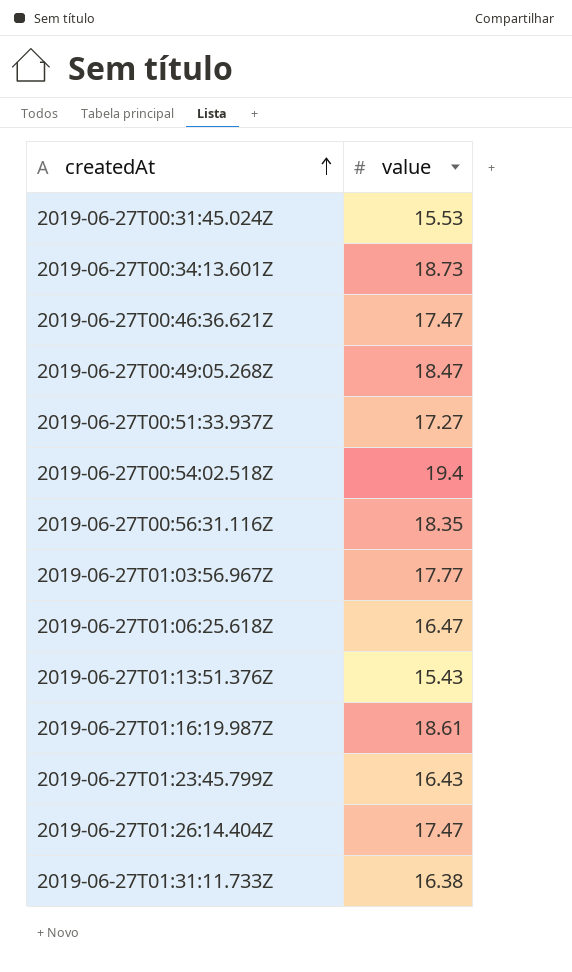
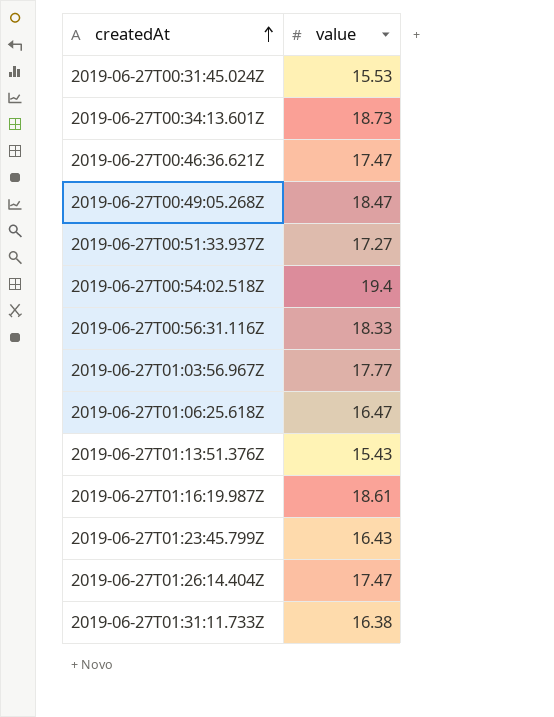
2019-06-27T00:56:31.116Z | value: 18.35 -> 18.33

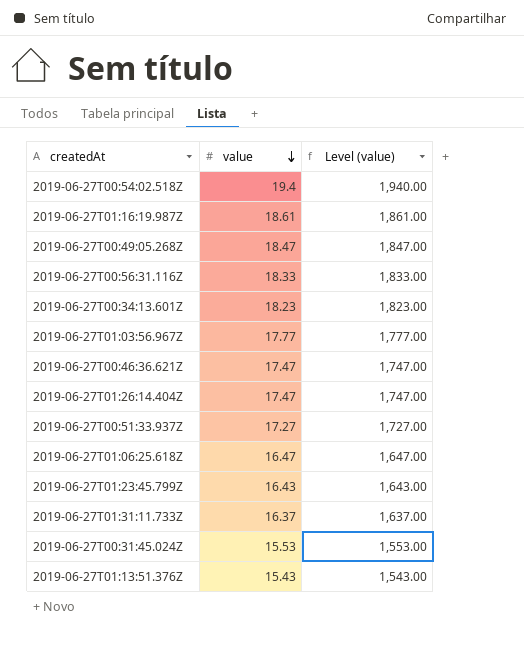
row order: createdAt ascending -> value descending
column Level (value) | formula: none -> [value] * 100
2019-06-27T00:34:13.601Z | value: 18.73 -> 18.23
2019-06-27T01:31:11.733Z | value: 16.38 -> 16.37

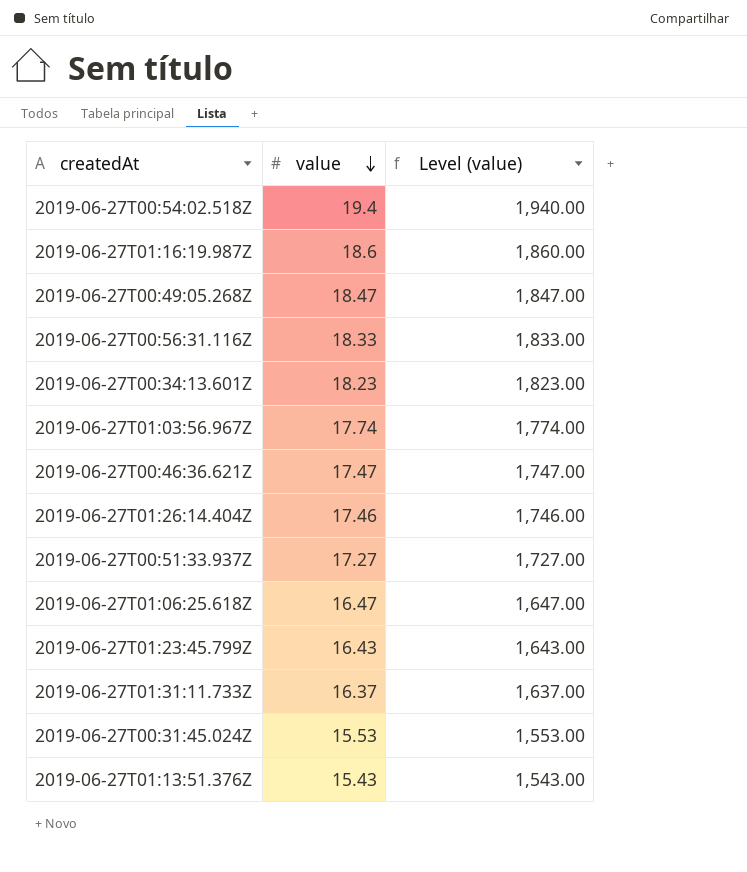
2019-06-27T01:16:19.987Z | value: 18.61 -> 18.6
2019-06-27T01:16:19.987Z | Level (value): 1,861.00 -> 1,860.00
2019-06-27T01:03:56.967Z | value: 17.77 -> 17.74
2019-06-27T01:03:56.967Z | Level (value): 1,777.00 -> 1,774.00
2019-06-27T01:26:14.404Z | value: 17.47 -> 17.46
2019-06-27T01:26:14.404Z | Level (value): 1,747.00 -> 1,746.00

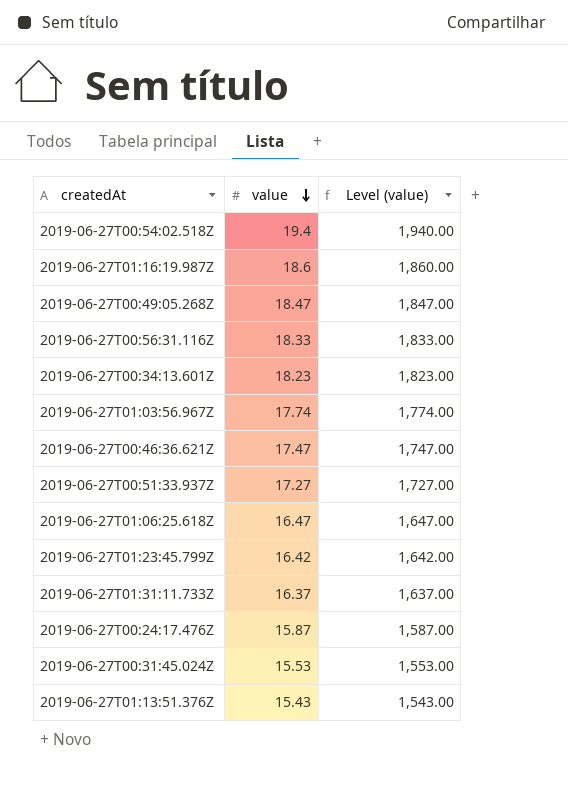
row 2019-06-27T01:26:14.404Z: 17.46 | 1,746.00 -> none
2019-06-27T01:23:45.799Z | value: 16.43 -> 16.42
2019-06-27T01:23:45.799Z | Level (value): 1,643.00 -> 1,642.00
row 2019-06-27T00:24:17.476Z: none -> 15.87 | 1,587.00

